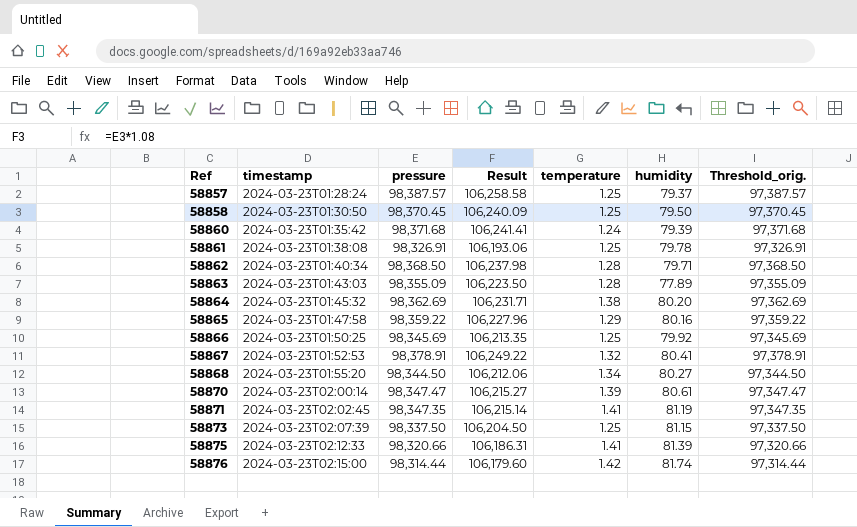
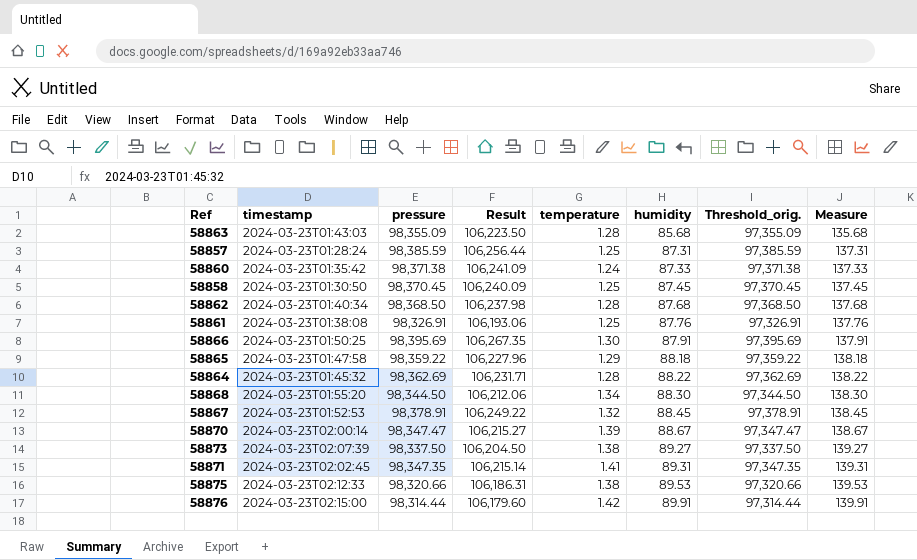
row order: Ref ascending -> humidity ascending
column Measure | formula: none -> [humidity] + 50
58863 | humidity: 77.89 -> 85.68
58857 | pressure: 98,387.57 -> 98,385.59
58857 | Result: 106,258.58 -> 106,256.44
58857 | humidity: 79.37 -> 87.31
58857 | Threshold_orig.: 97,387.57 -> 97,385.59
58860 | pressure: 98,371.68 -> 98,371.38
58860 | Result: 106,241.41 -> 106,241.09
58860 | humidity: 79.39 -> 87.33
58860 | Threshold_orig.: 97,371.68 -> 97,371.38
58858 | humidity: 79.50 -> 87.45
58862 | humidity: 79.71 -> 87.68
58861 | humidity: 79.78 -> 87.76
58866 | pressure: 98,345.69 -> 98,395.69
58866 | Result: 106,213.35 -> 106,267.35
58866 | temperature: 1.25 -> 1.30
58866 | humidity: 79.92 -> 87.91
58866 | Threshold_orig.: 97,345.69 -> 97,395.69
58865 | humidity: 80.16 -> 88.18
58864 | temperature: 1.38 -> 1.28
58864 | humidity: 80.20 -> 88.22
58868 | humidity: 80.27 -> 88.30
58867 | humidity: 80.41 -> 88.45
58870 | humidity: 80.61 -> 88.67
58873 | temperature: 1.25 -> 1.38
58873 | humidity: 81.15 -> 89.27
58871 | humidity: 81.19 -> 89.31
58875 | temperature: 1.41 -> 1.38
58875 | humidity: 81.39 -> 89.53
58876 | humidity: 81.74 -> 89.91

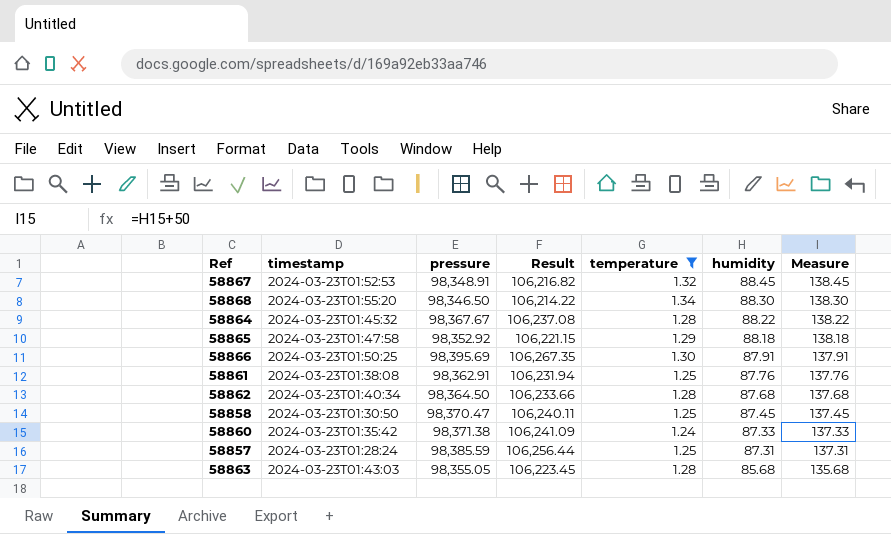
filter: none -> temperature <= 1.34
row order: humidity ascending -> humidity descending
column Threshold_orig. | formula: [pressure] - 1000 -> none
58867 | pressure: 98,378.91 -> 98,348.91
58867 | Result: 106,249.22 -> 106,216.82
58868 | pressure: 98,344.50 -> 98,346.50
58868 | Result: 106,212.06 -> 106,214.22
58864 | pressure: 98,362.69 -> 98,367.67
58864 | Result: 106,231.71 -> 106,237.08
58865 | pressure: 98,359.22 -> 98,352.92
58865 | Result: 106,227.96 -> 106,221.15
58861 | pressure: 98,326.91 -> 98,362.91
58861 | Result: 106,193.06 -> 106,231.94
58862 | pressure: 98,368.50 -> 98,364.50
58862 | Result: 106,237.98 -> 106,233.66
58858 | pressure: 98,370.45 -> 98,370.47
58858 | Result: 106,240.09 -> 106,240.11
58863 | pressure: 98,355.09 -> 98,355.05
58863 | Result: 106,223.50 -> 106,223.45

